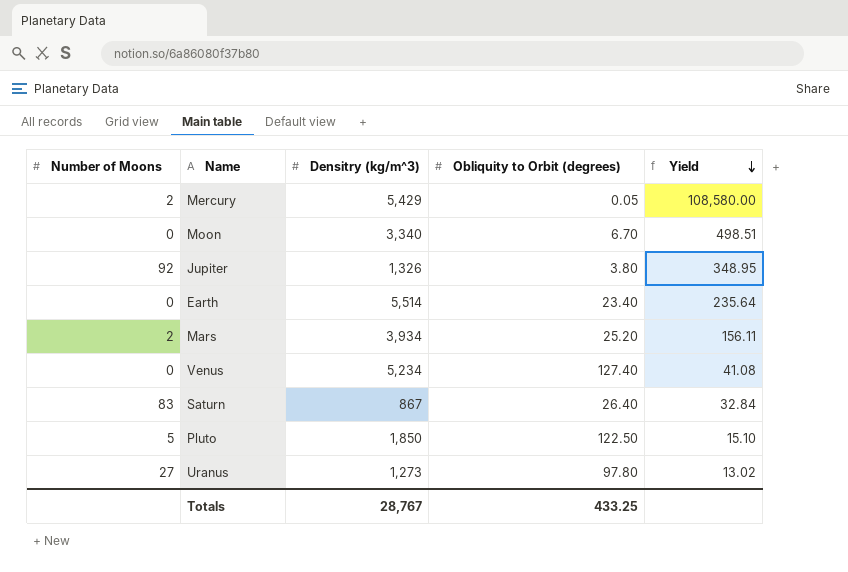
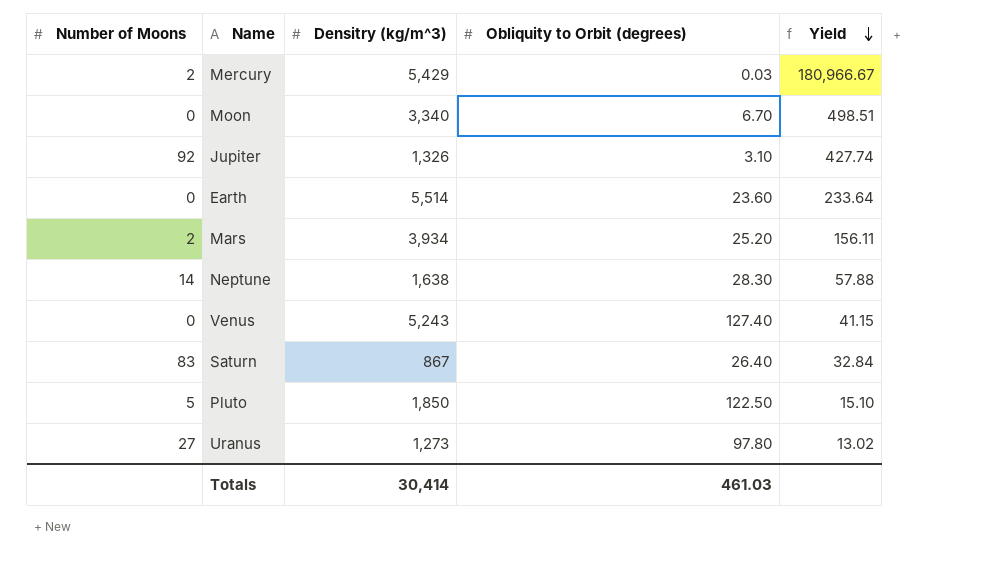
Mercury | Obliquity to Orbit (degrees): 0.05 -> 0.03
Mercury | Yield: 108,580.00 -> 180,966.67
Jupiter | Obliquity to Orbit (degrees): 3.80 -> 3.10
Jupiter | Yield: 348.95 -> 427.74
Earth | Obliquity to Orbit (degrees): 23.40 -> 23.60
Earth | Yield: 235.64 -> 233.64
row Neptune: none -> 14 | 1,638 | 28.30 | 57.88
Venus | Densitry (kg/m^3): 5,234 -> 5,243
Venus | Yield: 41.08 -> 41.15
Totals | Densitry (kg/m^3): 28,767 -> 30,414
Totals | Obliquity to Orbit (degrees): 433.25 -> 461.03

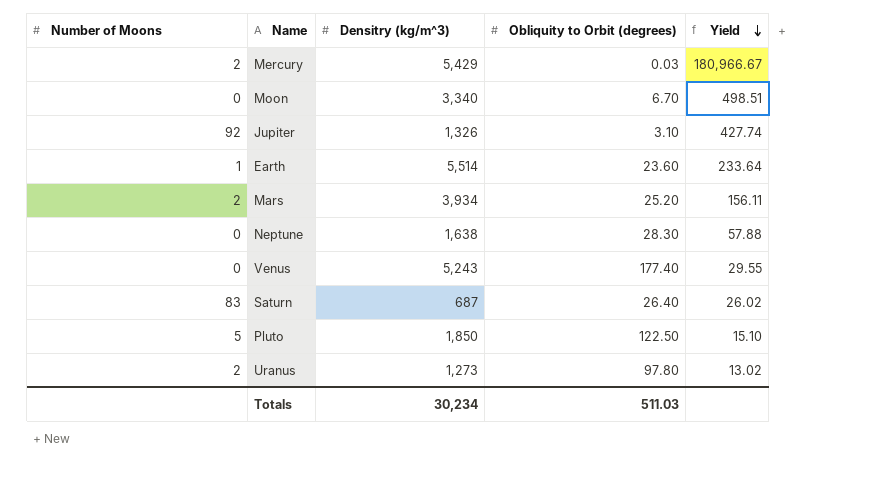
Earth | Number of Moons: 0 -> 1
Neptune | Number of Moons: 14 -> 0
Venus | Obliquity to Orbit (degrees): 127.40 -> 177.40
Venus | Yield: 41.15 -> 29.55
Saturn | Densitry (kg/m^3): 867 -> 687
Saturn | Yield: 32.84 -> 26.02
Uranus | Number of Moons: 27 -> 2
Totals | Densitry (kg/m^3): 30,414 -> 30,234
Totals | Obliquity to Orbit (degrees): 461.03 -> 511.03

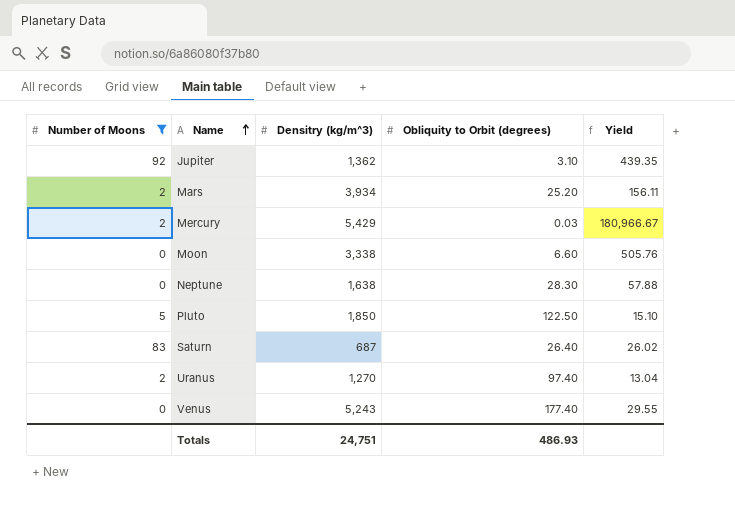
filter: none -> Number of Moons != 1
row order: Yield descending -> Name ascending
Jupiter | Densitry (kg/m^3): 1,326 -> 1,362
Jupiter | Yield: 427.74 -> 439.35
Moon | Densitry (kg/m^3): 3,340 -> 3,338
Moon | Obliquity to Orbit (degrees): 6.70 -> 6.60
Moon | Yield: 498.51 -> 505.76
Uranus | Densitry (kg/m^3): 1,273 -> 1,270
Uranus | Obliquity to Orbit (degrees): 97.80 -> 97.40
Uranus | Yield: 13.02 -> 13.04
Totals | Densitry (kg/m^3): 30,234 -> 24,751
Totals | Obliquity to Orbit (degrees): 511.03 -> 486.93

